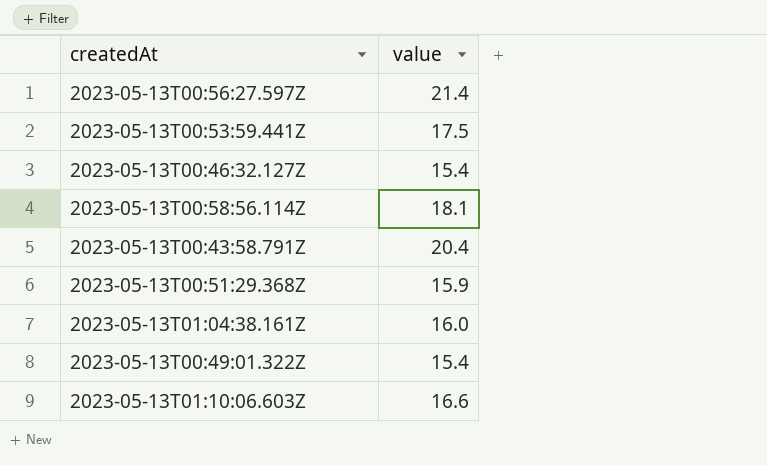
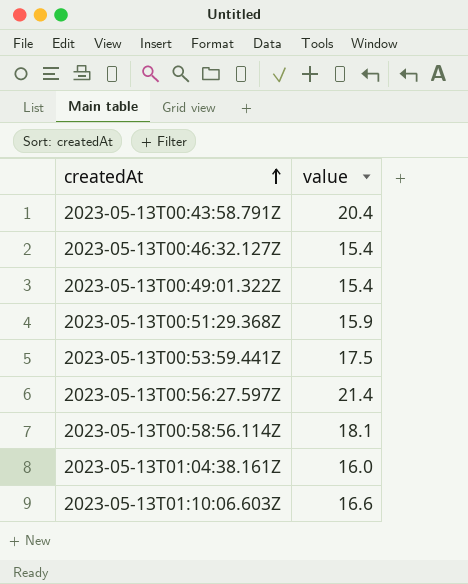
row order: none -> createdAt ascending

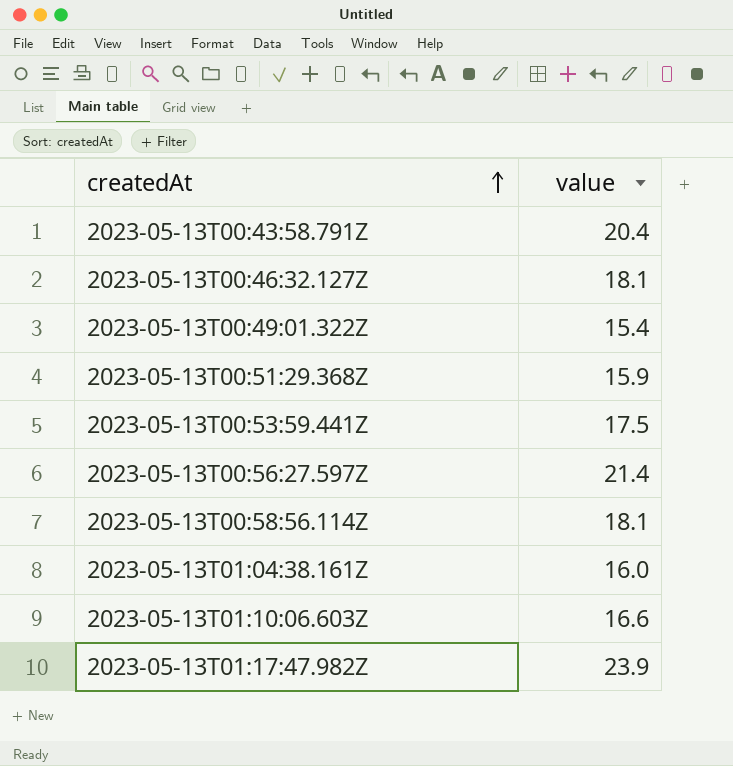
2023-05-13T00:46:32.127Z | value: 15.4 -> 18.1
row 2023-05-13T01:17:47.982Z: none -> 23.9

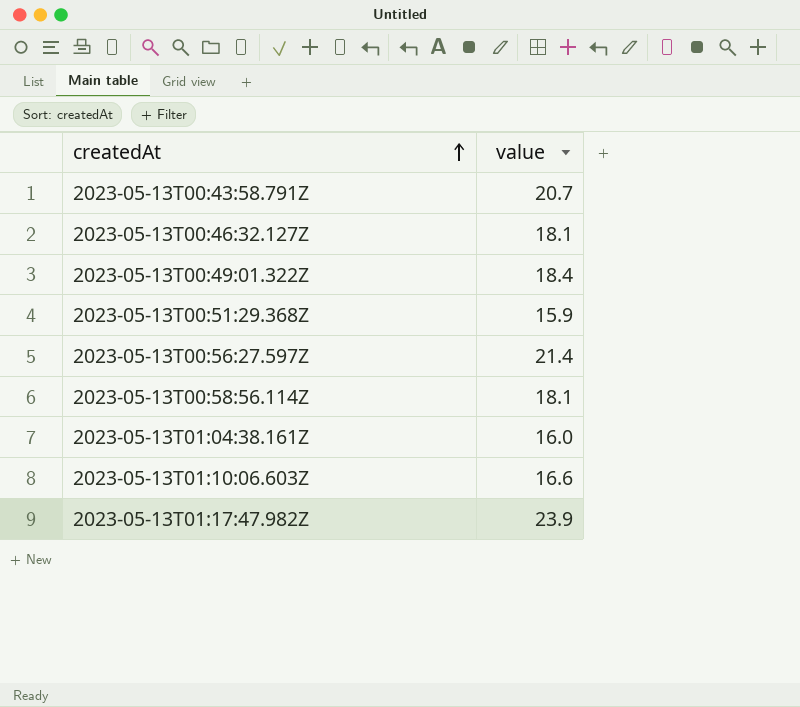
row 2023-05-13T00:53:59.441Z: 17.5 -> none
2023-05-13T00:43:58.791Z | value: 20.4 -> 20.7
2023-05-13T00:49:01.322Z | value: 15.4 -> 18.4

